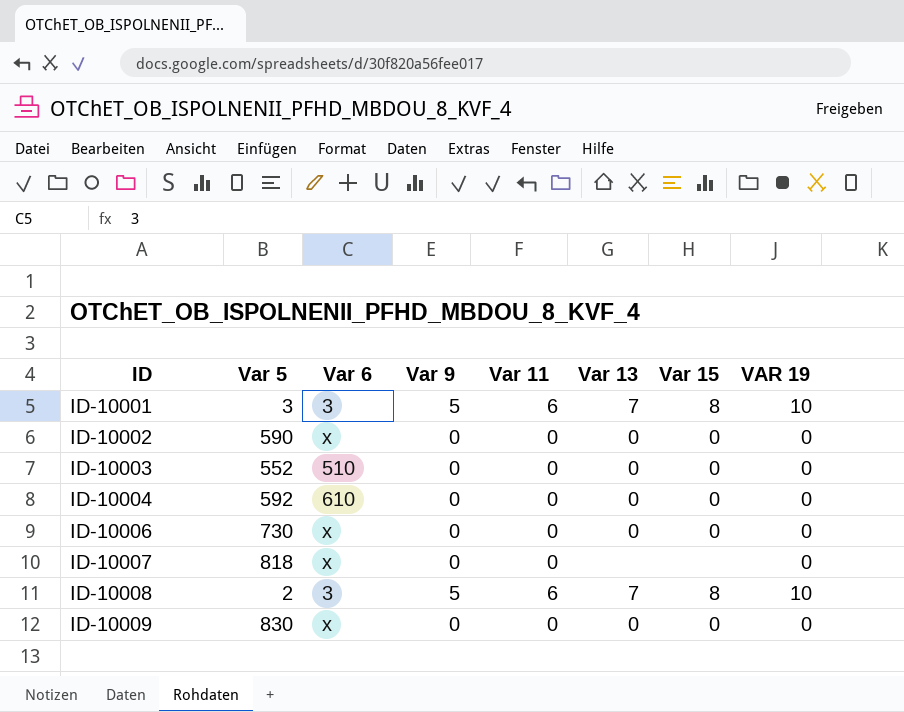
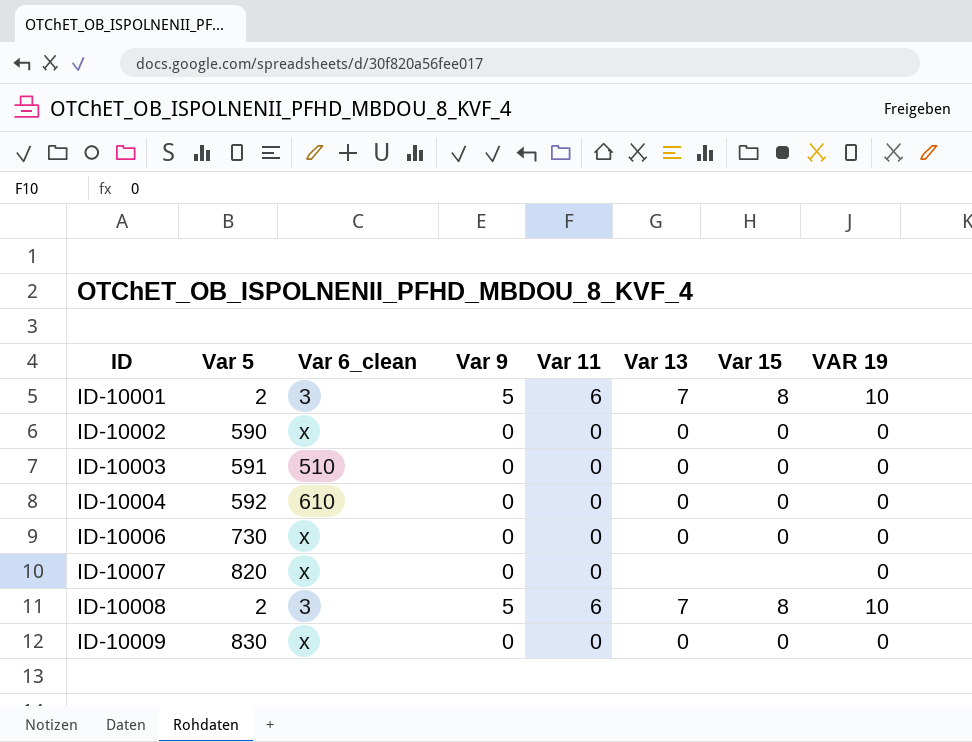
column name: Var 6 -> Var 6_clean
ID-10001 | Var 5: 3 -> 2
ID-10003 | Var 5: 552 -> 591
ID-10007 | Var 5: 818 -> 820

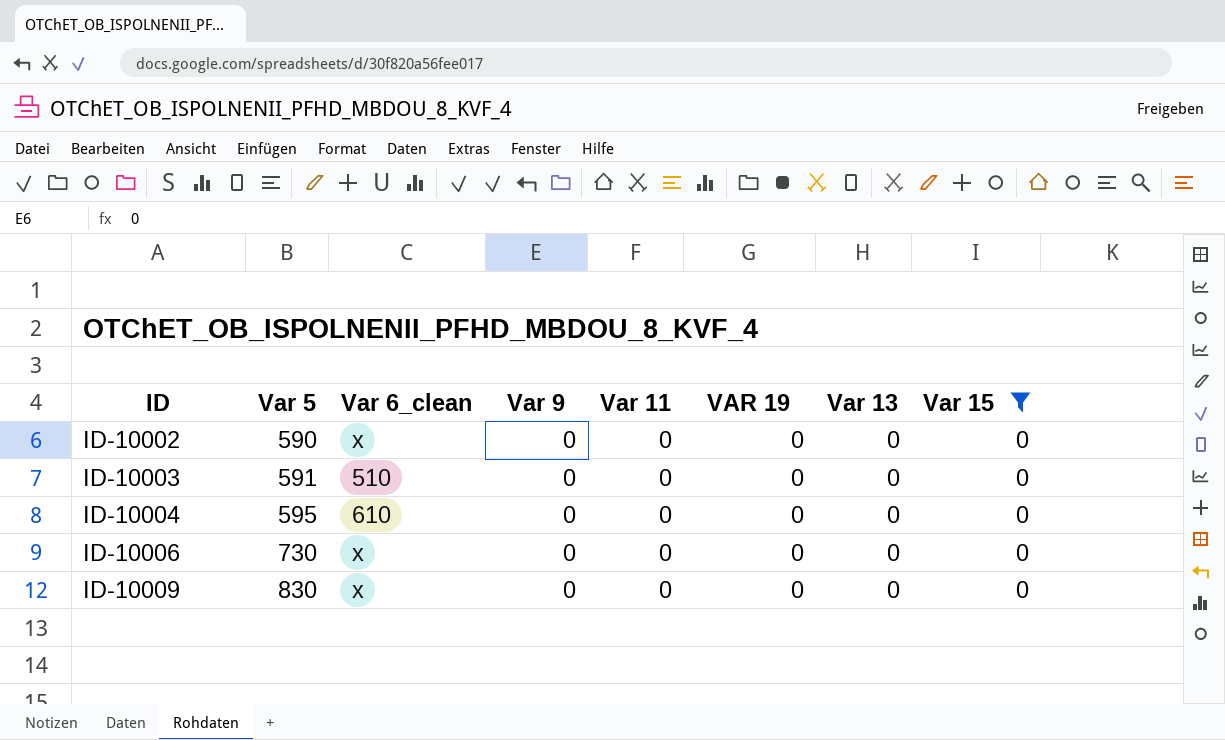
filter: none -> Var 15 = 0
column VAR 19 | position: 8 -> 6
ID-10004 | Var 5: 592 -> 595

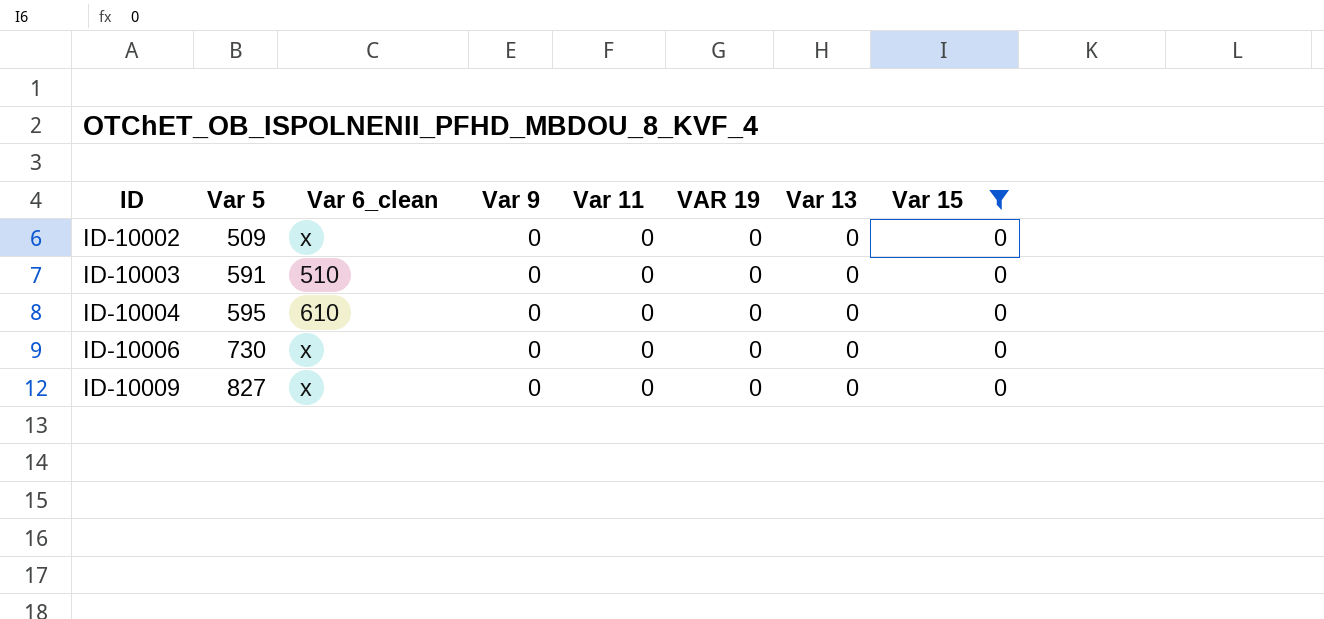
ID-10002 | Var 5: 590 -> 509
ID-10009 | Var 5: 830 -> 827

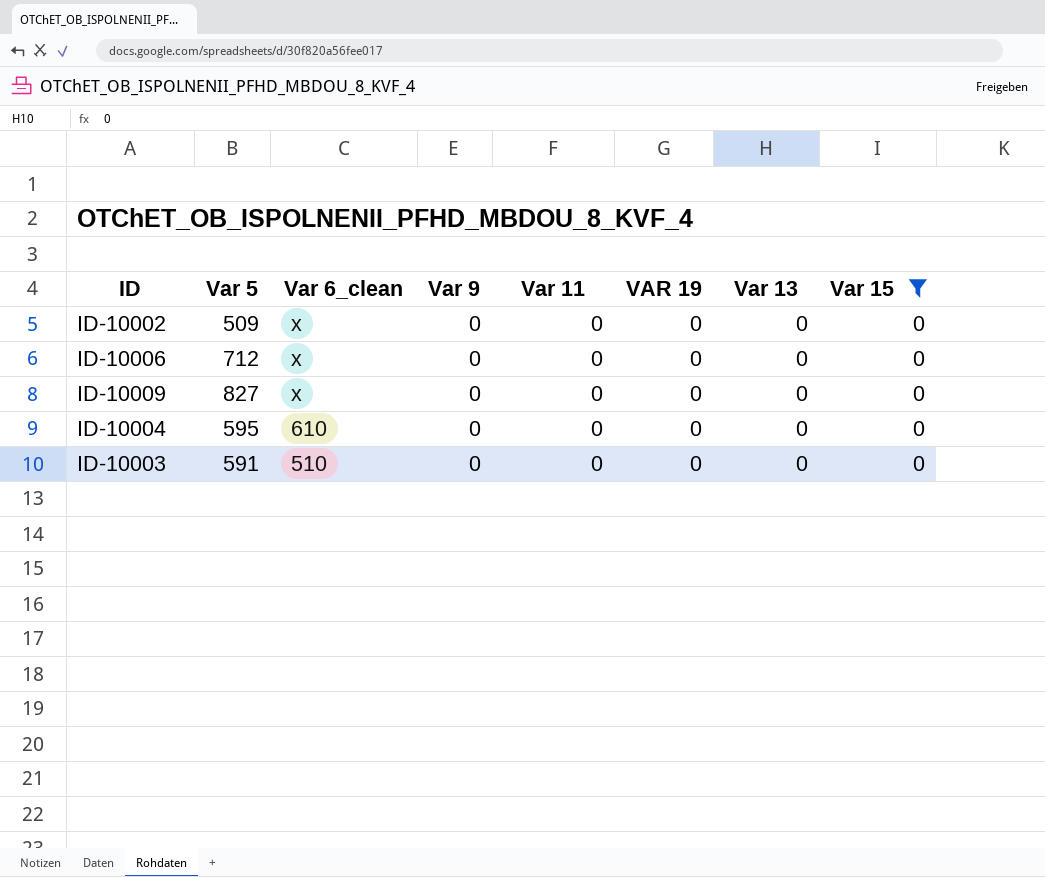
row order: ID ascending -> Var 6_clean descending
ID-10006 | Var 5: 730 -> 712

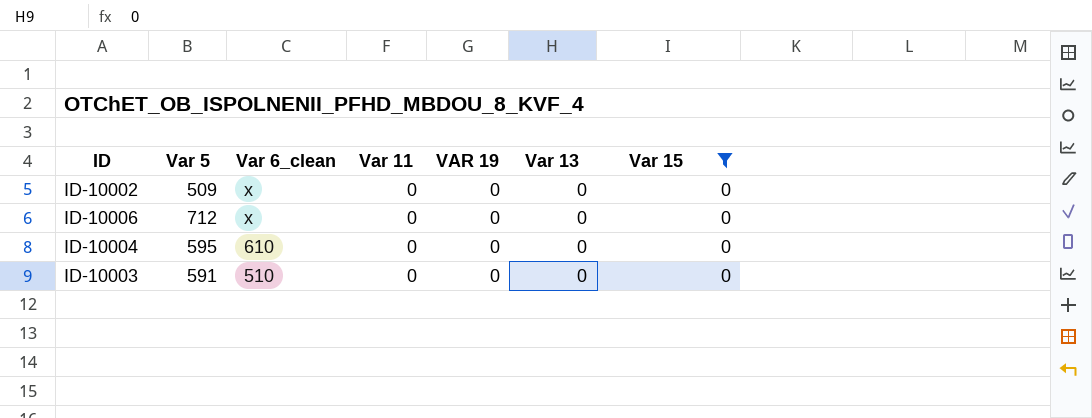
column Var 9 | position: 4 -> none
row ID-10009: 827 | х | 0 | 0 | 0 | 0 | 0 -> none

